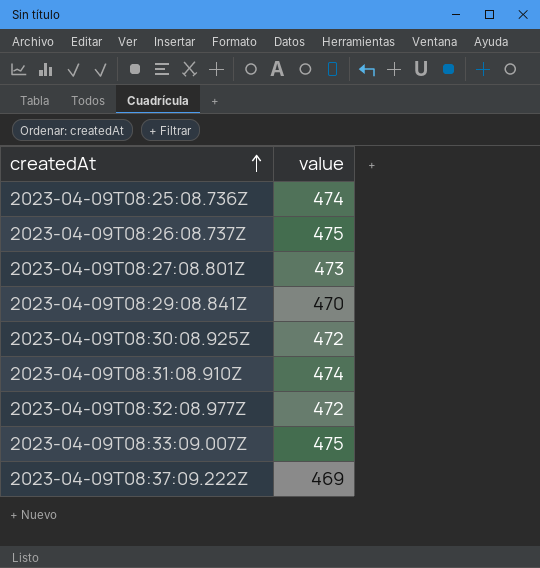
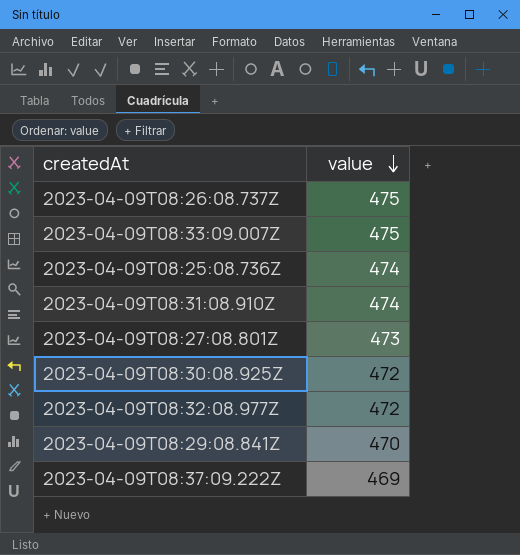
row order: createdAt ascending -> value descending

